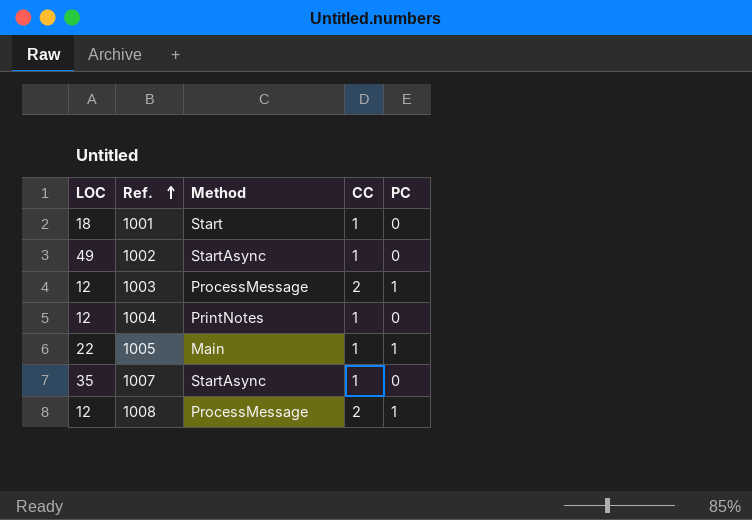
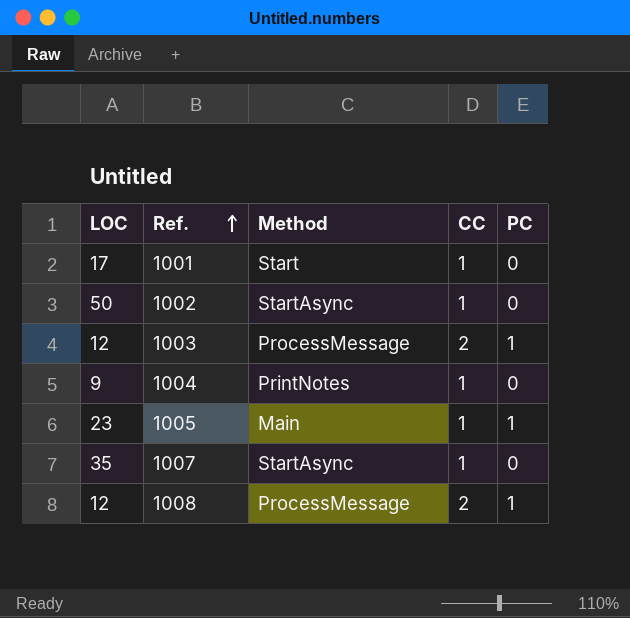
1001 | LOC: 18 -> 17
1002 | LOC: 49 -> 50
1004 | LOC: 12 -> 9
1005 | LOC: 22 -> 23

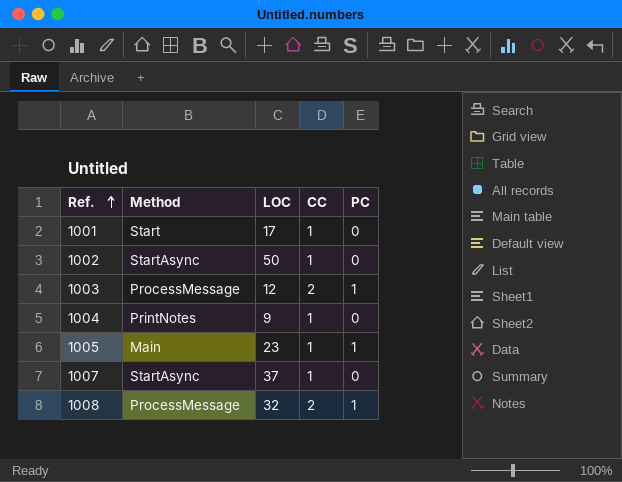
column LOC | position: 1 -> 3
1007 | LOC: 35 -> 37
1008 | LOC: 12 -> 32

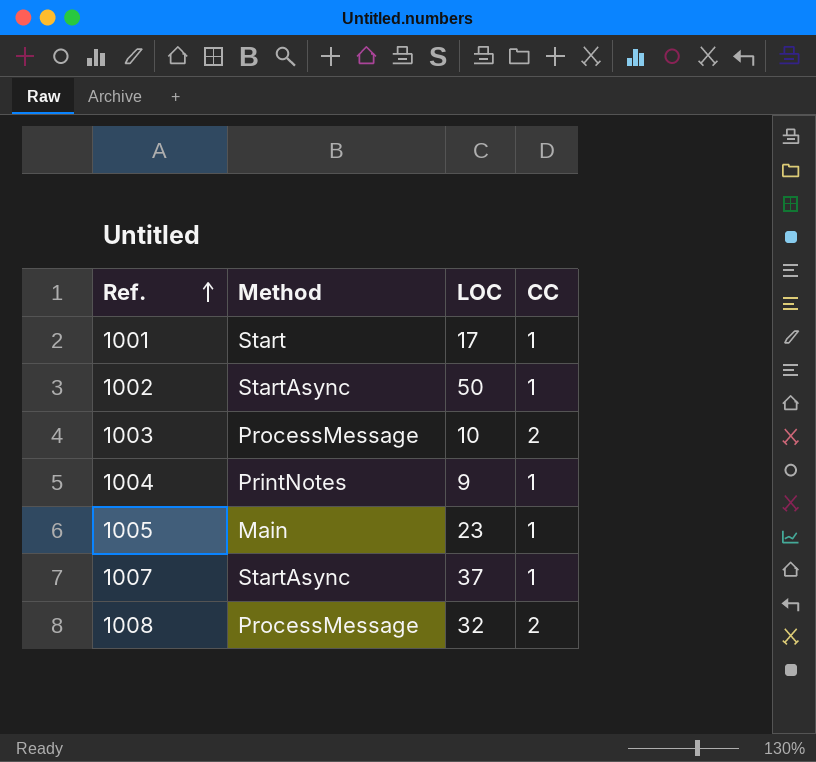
column PC | position: 5 -> none
1003 | LOC: 12 -> 10

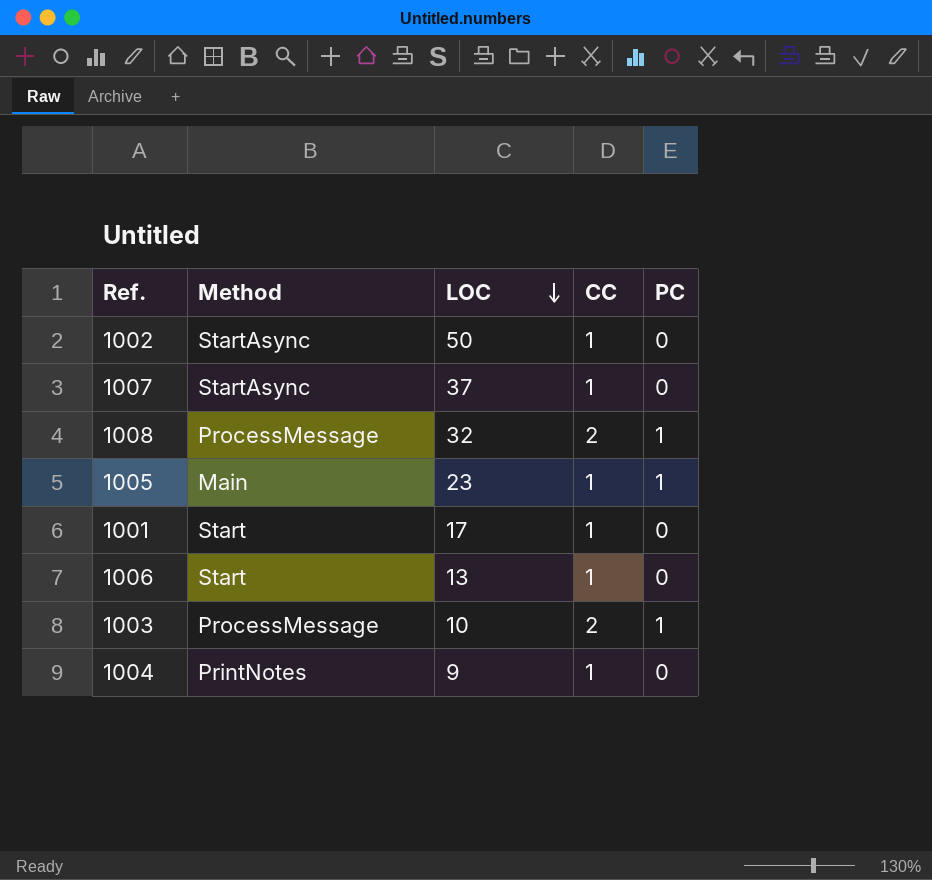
row order: Ref. ascending -> LOC descending
column PC | position: none -> 5
row 1006: none -> Start | 13 | 1 | 0

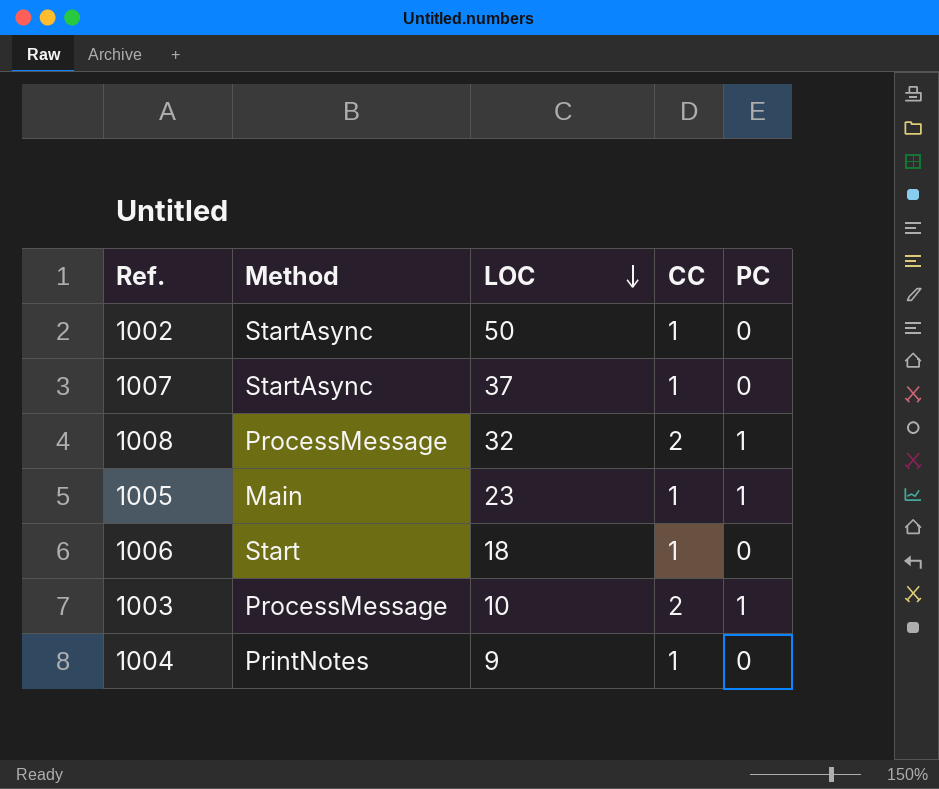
row 1001: Start | 17 | 1 | 0 -> none
1006 | LOC: 13 -> 18

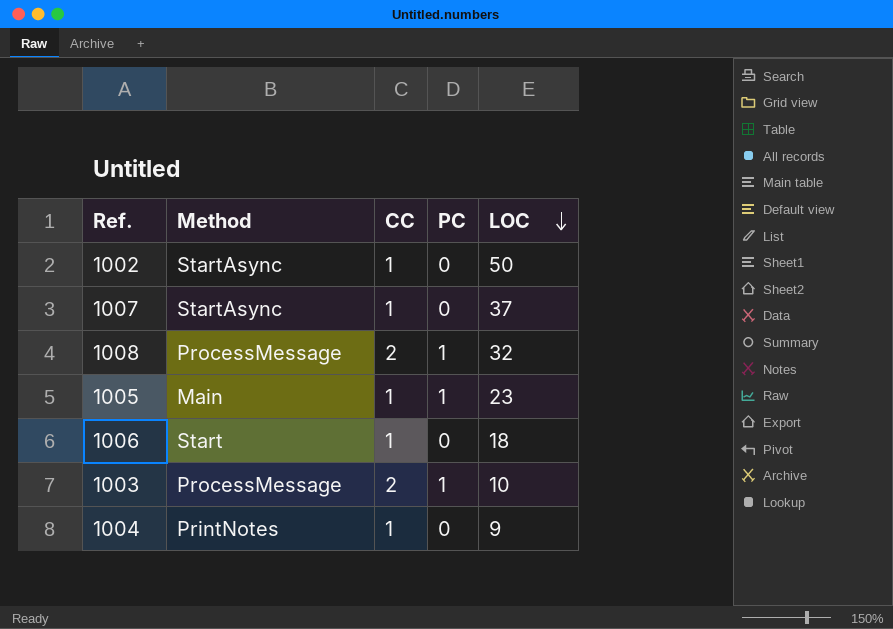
column LOC | position: 3 -> 5

